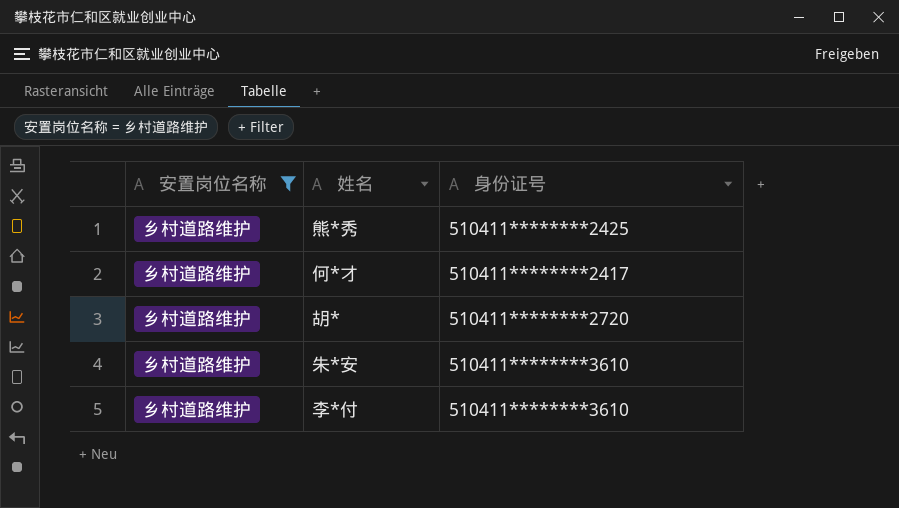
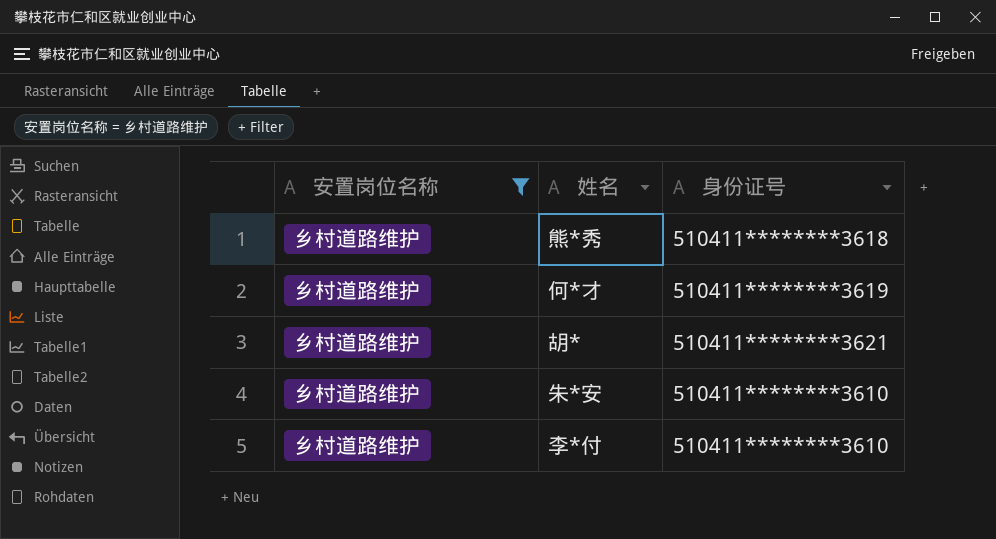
熊*秀 | 身份证号: 510411********2425 -> 510411********3618
何*才 | 身份证号: 510411********2417 -> 510411********3619
胡* | 身份证号: 510411********2720 -> 510411********3621

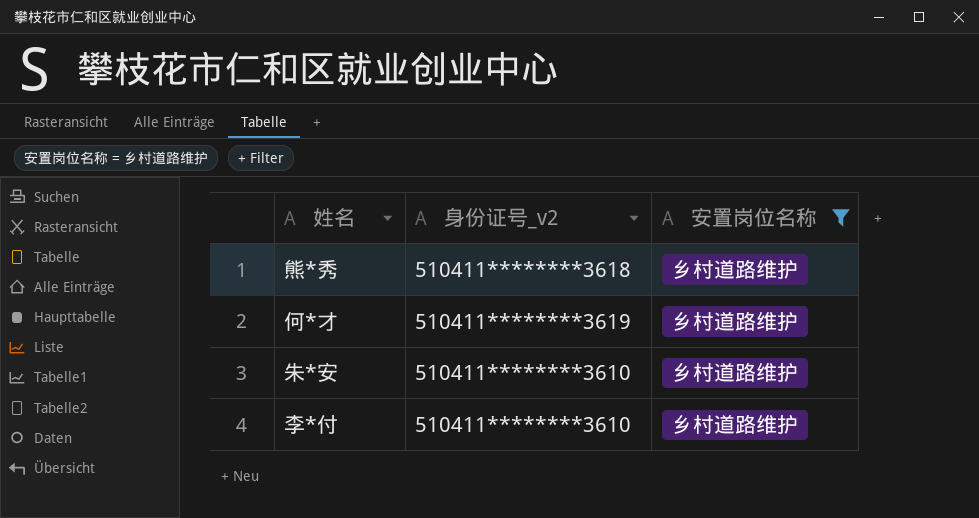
column name: 身份证号 -> 身份证号_v2
column 安置岗位名称 | position: 1 -> 3
row 胡*: 乡村道路维护 | 510411********3621 -> none

